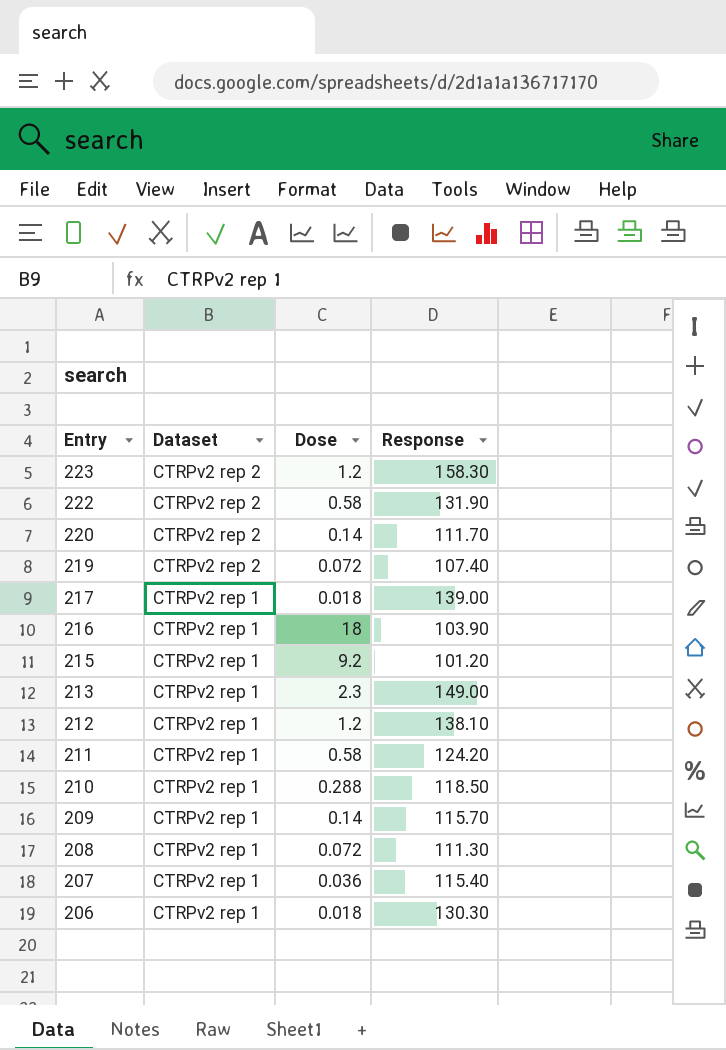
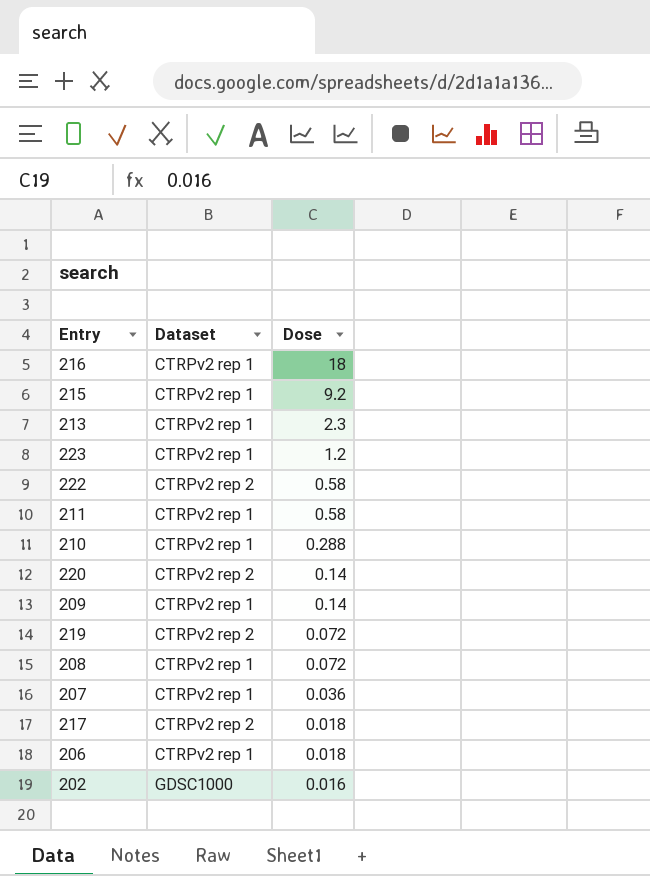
row order: Entry descending -> Dose descending
column Response | position: 4 -> none
row 212: CTRPv2 rep 1 | 1.2 | 138.10 -> none
223 | Dataset: CTRPv2 rep 2 -> CTRPv2 rep 1
217 | Dataset: CTRPv2 rep 1 -> CTRPv2 rep 2
row 202: none -> GDSC1000 | 0.016

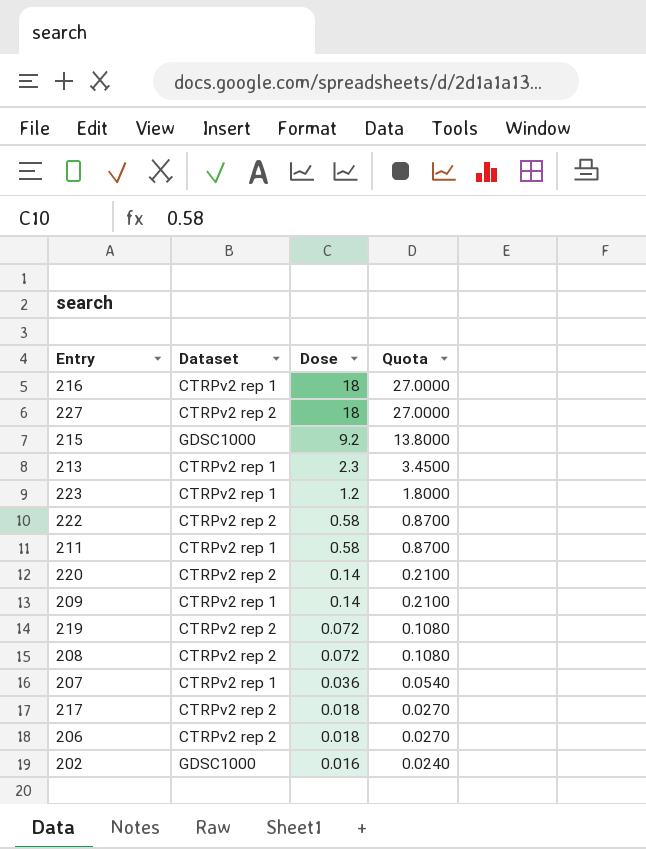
column Quota | formula: none -> [Dose] * 1.5
row 210: CTRPv2 rep 1 | 0.288 -> none
row 227: none -> CTRPv2 rep 2 | 18 | 27.0000
215 | Dataset: CTRPv2 rep 1 -> GDSC1000
208 | Dataset: CTRPv2 rep 1 -> CTRPv2 rep 2
206 | Dataset: CTRPv2 rep 1 -> CTRPv2 rep 2

